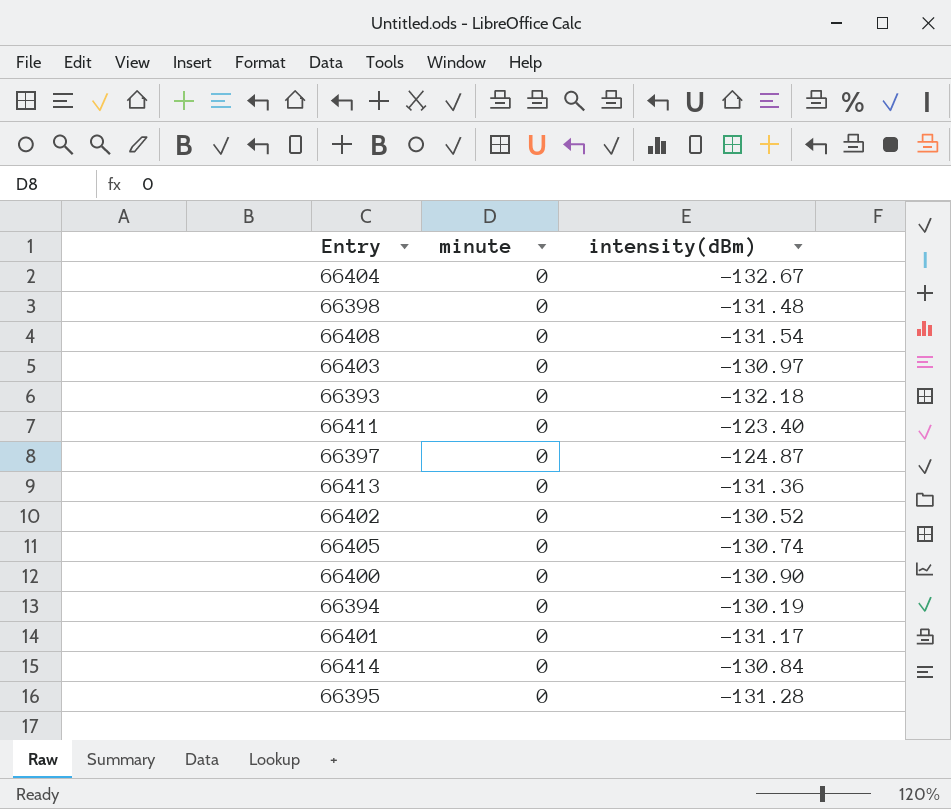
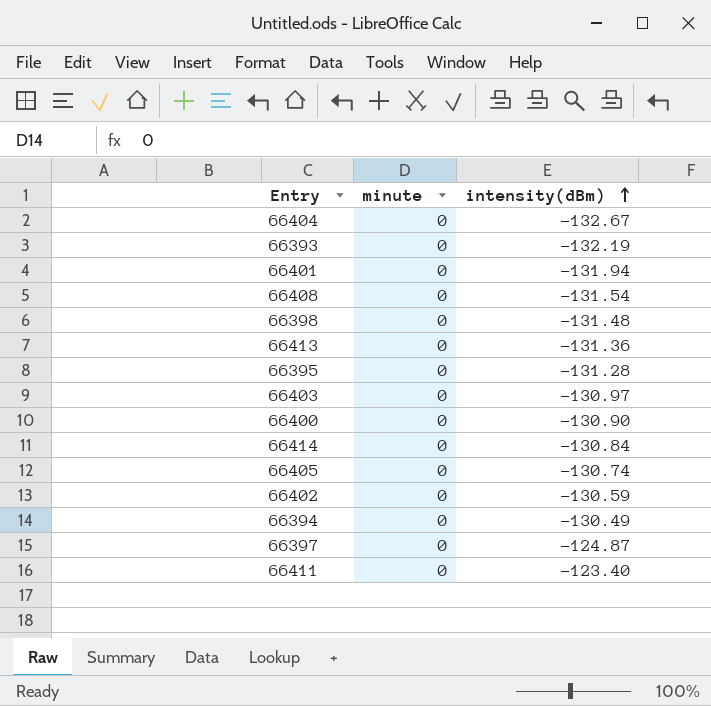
row order: none -> intensity(dBm) ascending
66393 | intensity(dBm): -132.18 -> -132.19
66401 | intensity(dBm): -131.17 -> -131.94
66402 | intensity(dBm): -130.52 -> -130.59
66394 | intensity(dBm): -130.19 -> -130.49

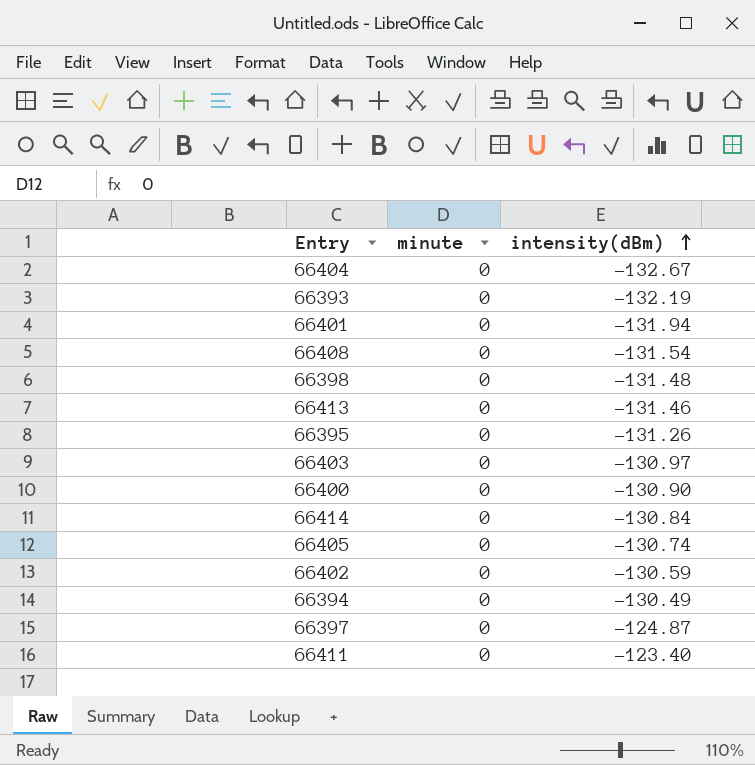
66413 | intensity(dBm): -131.36 -> -131.46
66395 | intensity(dBm): -131.28 -> -131.26

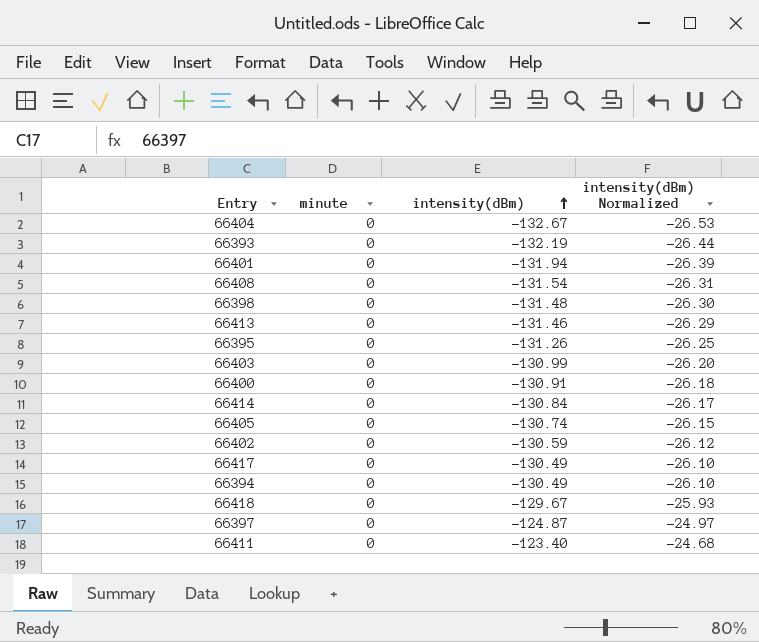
column intensity(dBm) Normalized | formula: none -> [intensity(dBm)] * 0.2
66403 | intensity(dBm): -130.97 -> -130.99
66400 | intensity(dBm): -130.90 -> -130.91
row 66417: none -> 0 | -130.49 | -26.10
row 66418: none -> 0 | -129.67 | -25.93

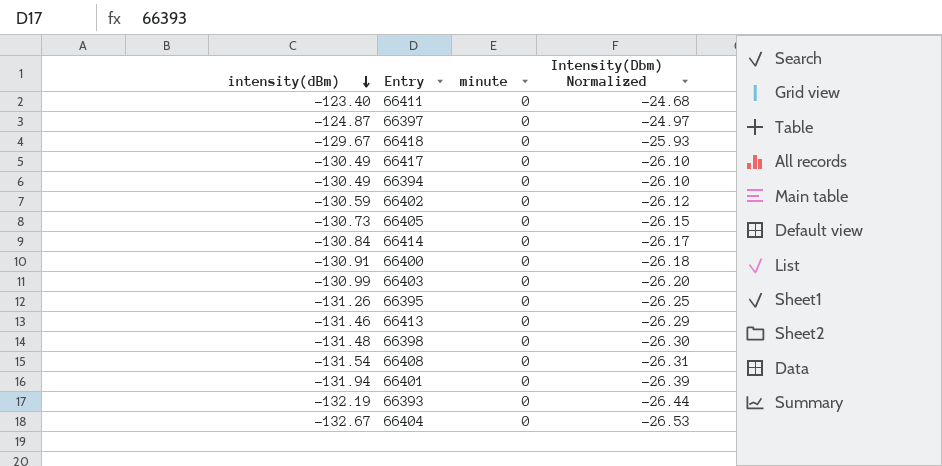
row order: intensity(dBm) ascending -> intensity(dBm) descending
column intensity(dBm) | position: 3 -> 1
column name: intensity(dBm) Normalized -> Intensity(Dbm) Normalized
66405 | intensity(dBm): -130.74 -> -130.73

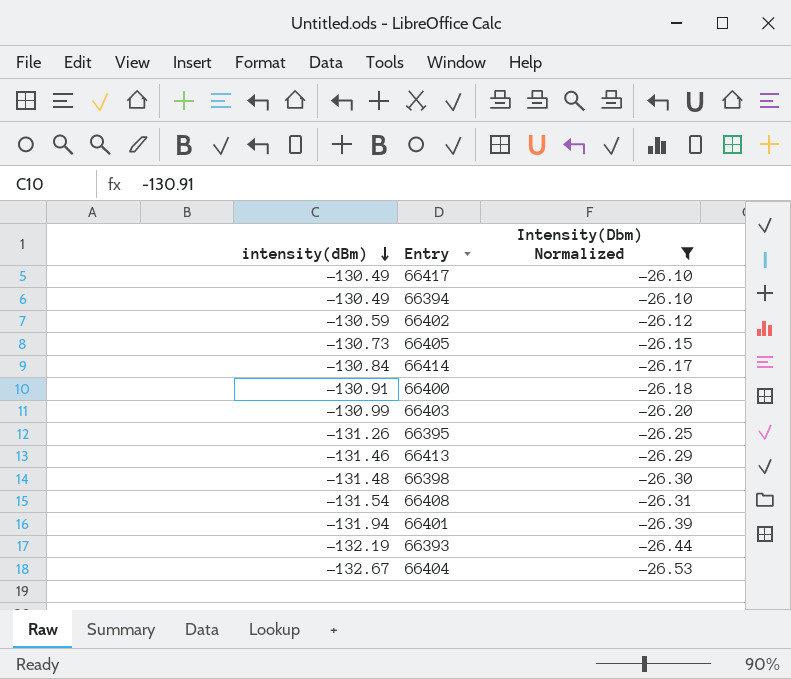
filter: none -> Intensity(Dbm) Normalized <= -26.10
column minute | position: 3 -> none

